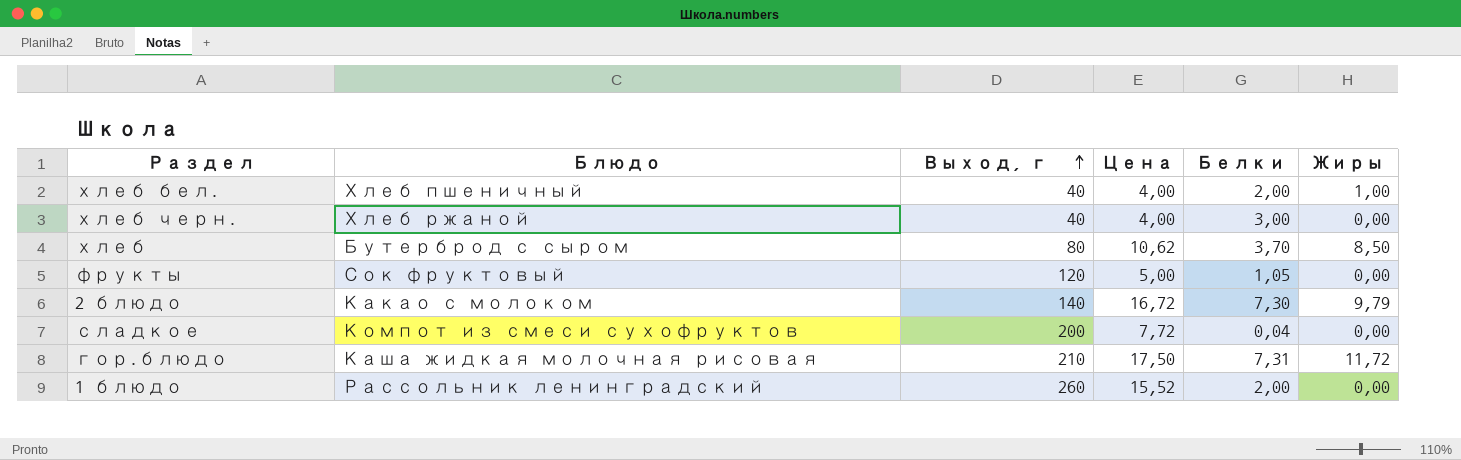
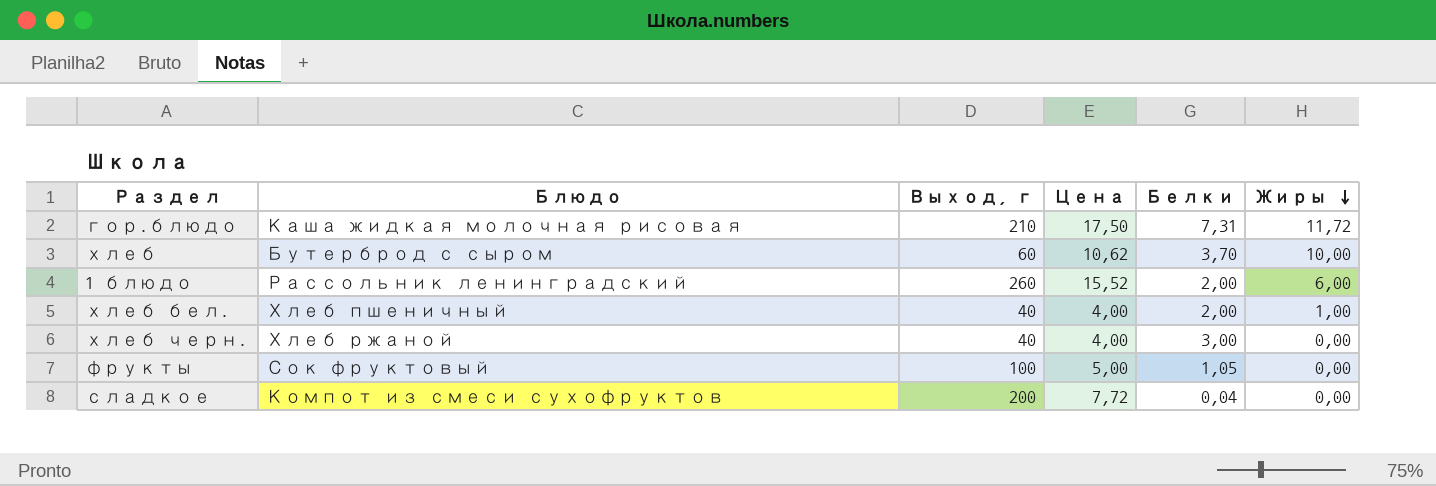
row order: Выход, г ascending -> Жиры descending
row 2 блюдо: Какао с молоком | 140 | 16,72 | 7,30 | 9,79 -> none
хлеб | Выход, г: 80 -> 60
хлеб | Жиры: 8,50 -> 10,00
1 блюдо | Жиры: 0,00 -> 6,00
фрукты | Выход, г: 120 -> 100

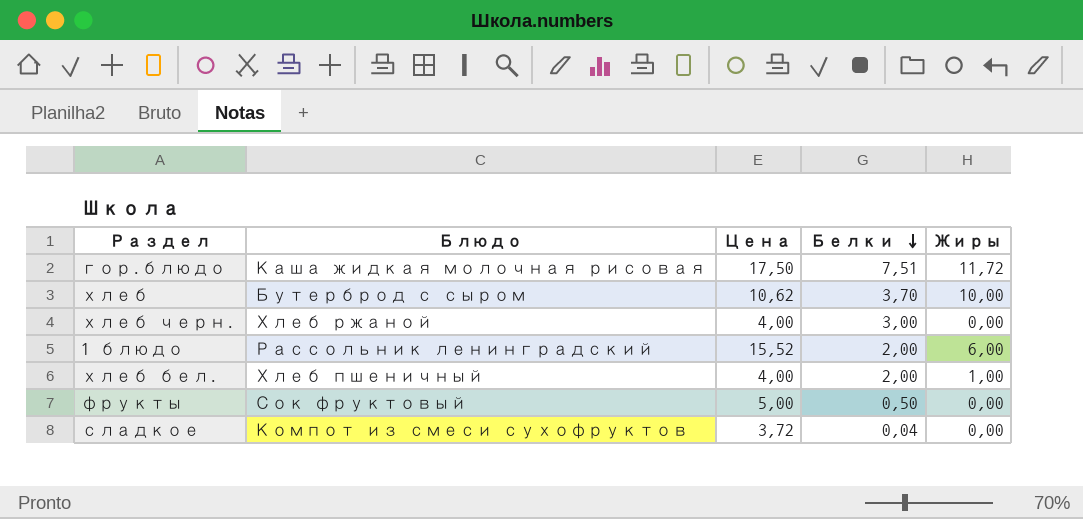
row order: Жиры descending -> Белки descending
column Выход, г | position: 3 -> none
гор.блюдо | Белки: 7,31 -> 7,51
фрукты | Белки: 1,05 -> 0,50
сладкое | Цена: 7,72 -> 3,72

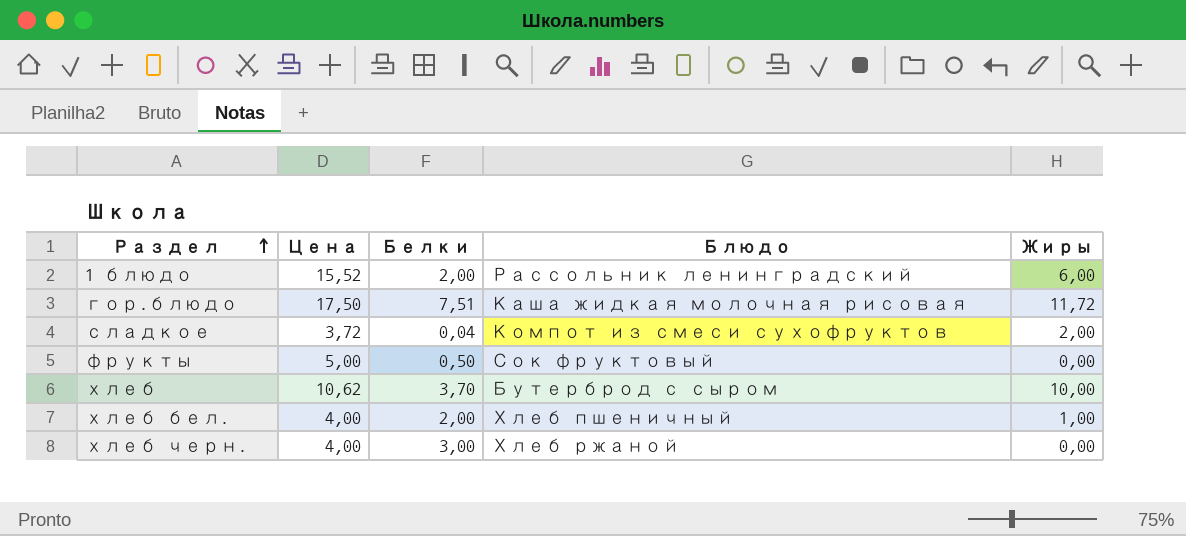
row order: Белки descending -> Раздел ascending
column Блюдо | position: 2 -> 4
сладкое | Жиры: 0,00 -> 2,00

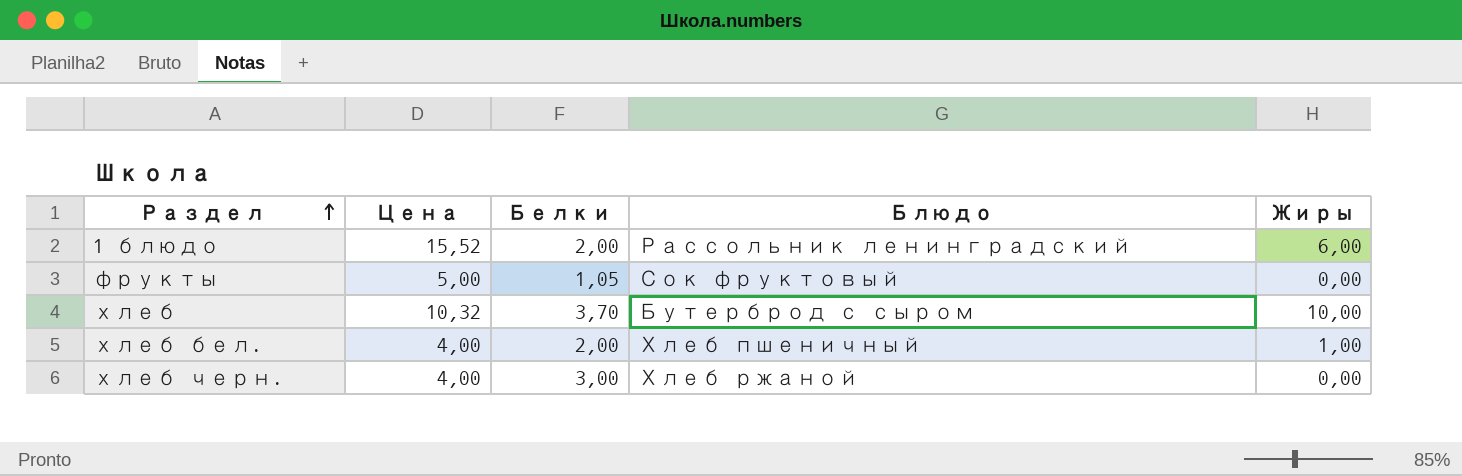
row гор.блюдо: 17,50 | 7,51 | Каша жидкая молочная рисовая | 11,72 -> none
row сладкое: 3,72 | 0,04 | Компот из смеси сухофруктов | 2,00 -> none
фрукты | Белки: 0,50 -> 1,05
хлеб | Цена: 10,62 -> 10,32

